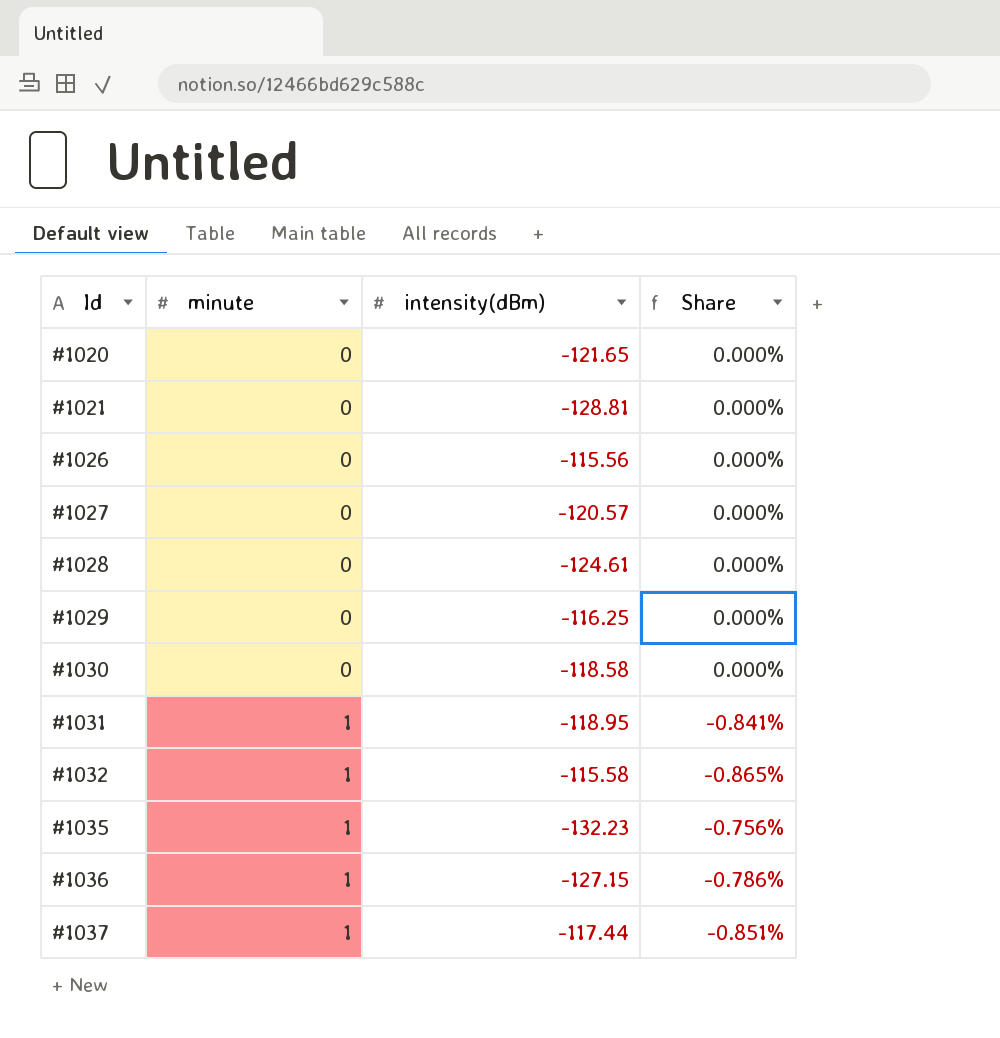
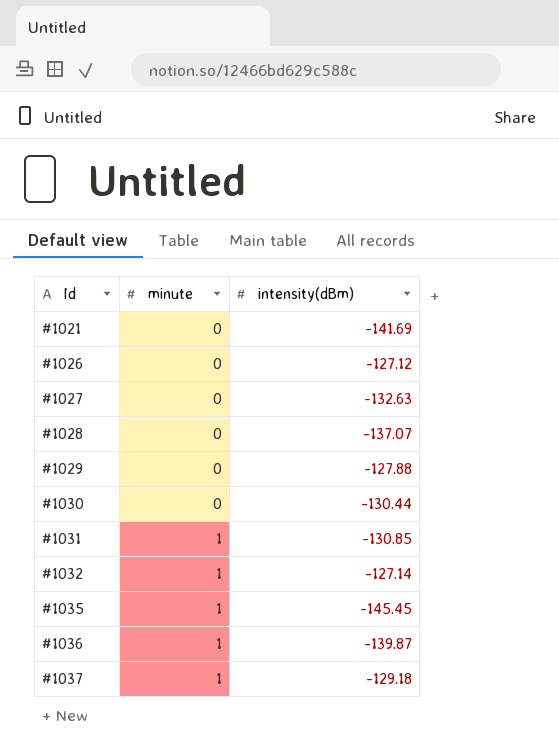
column Share | formula: [minute] / [intensity(dBm)] -> none
row #1020: 0 | -121.65 | 0.000% -> none
#1021 | intensity(dBm): -128.81 -> -141.69
#1026 | intensity(dBm): -115.56 -> -127.12
#1027 | intensity(dBm): -120.57 -> -132.63
#1028 | intensity(dBm): -124.61 -> -137.07
#1029 | intensity(dBm): -116.25 -> -127.88
#1030 | intensity(dBm): -118.58 -> -130.44
#1031 | intensity(dBm): -118.95 -> -130.85
#1032 | intensity(dBm): -115.58 -> -127.14
#1035 | intensity(dBm): -132.23 -> -145.45
#1036 | intensity(dBm): -127.15 -> -139.87
#1037 | intensity(dBm): -117.44 -> -129.18

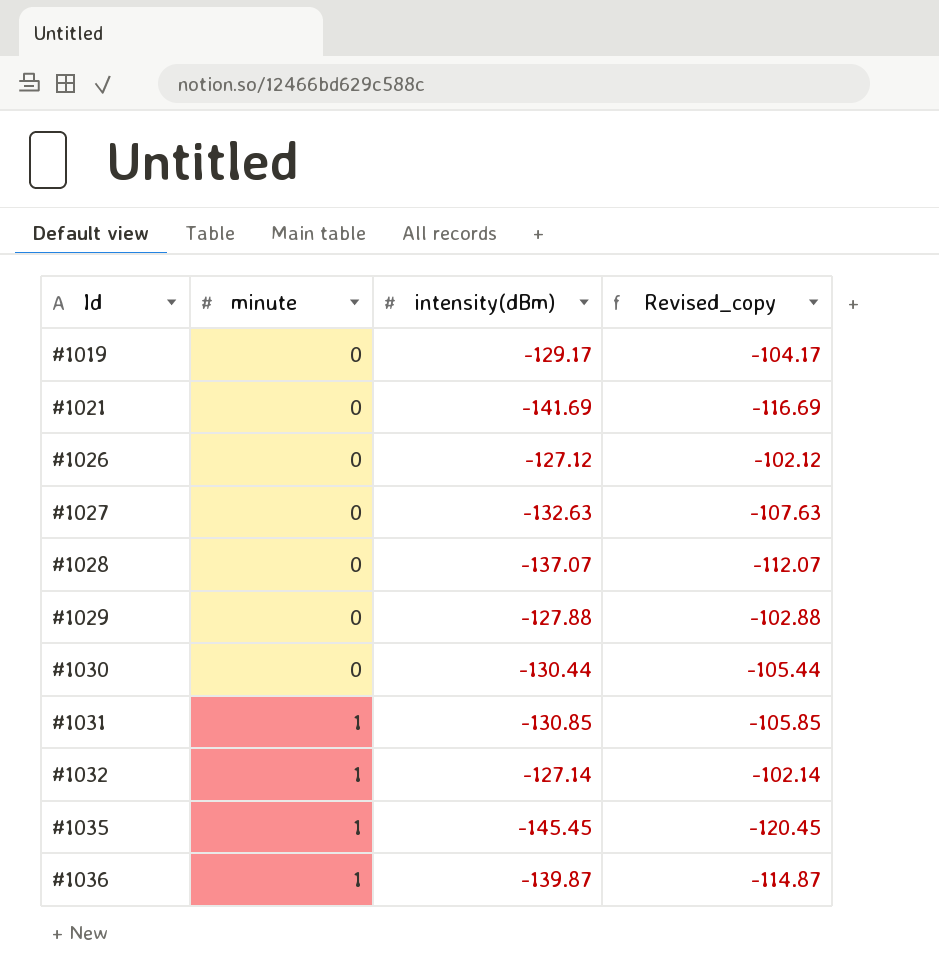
column Revised_copy | formula: none -> [intensity(dBm)] + 25
row #1037: 1 | -129.18 -> none
row #1019: none -> 0 | -129.17 | -104.17

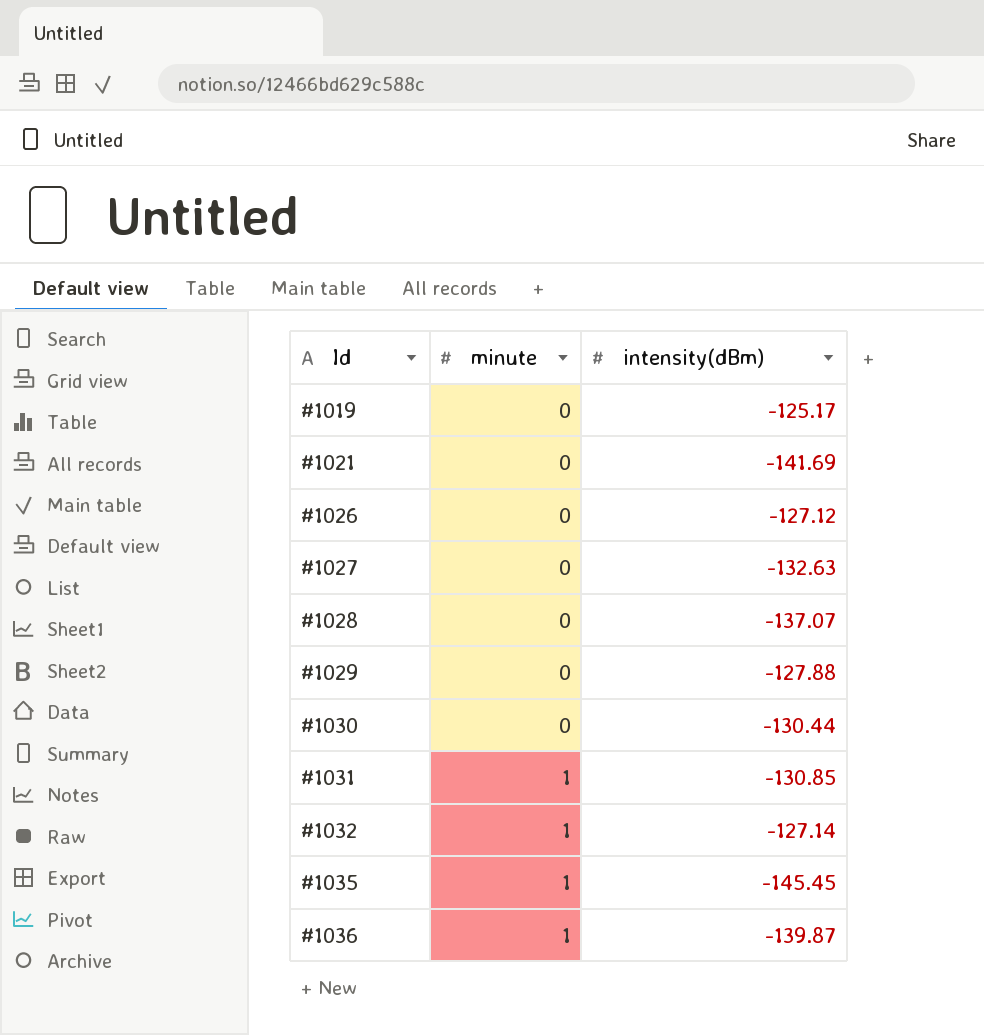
column Revised_copy | formula: [intensity(dBm)] + 25 -> none
#1019 | intensity(dBm): -129.17 -> -125.17

